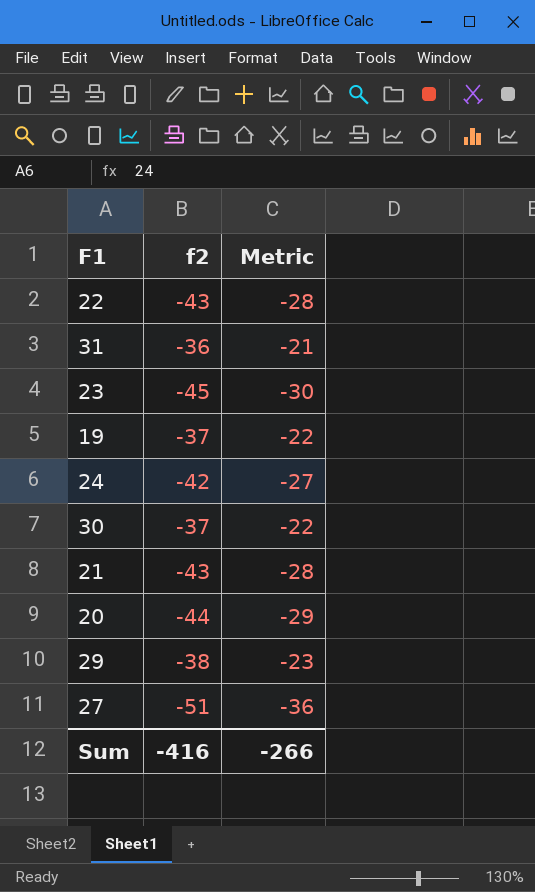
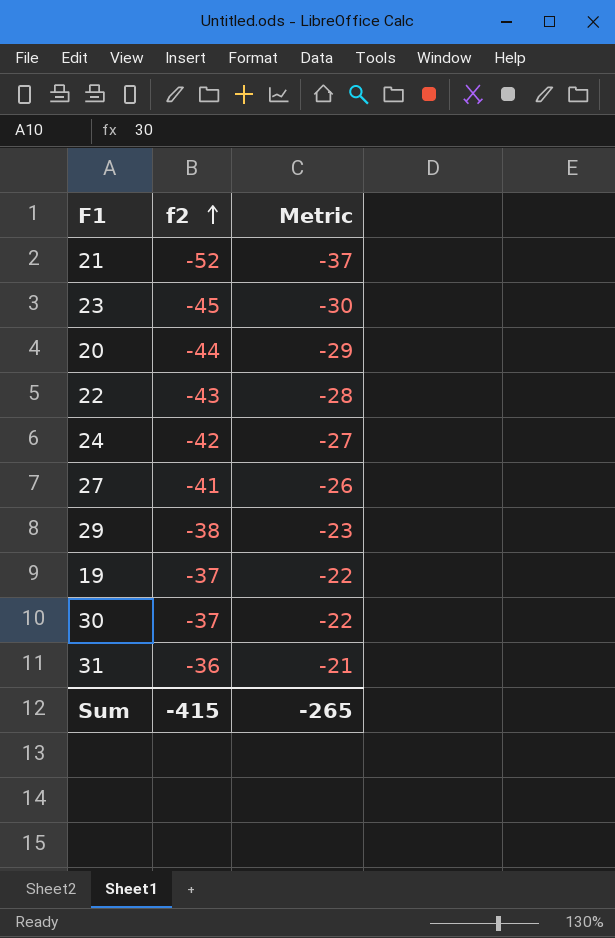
row order: none -> f2 ascending
21 | f2: -43 -> -52
21 | Metric: -28 -> -37
27 | f2: -51 -> -41
27 | Metric: -36 -> -26
Sum | f2: -416 -> -415
Sum | Metric: -266 -> -265

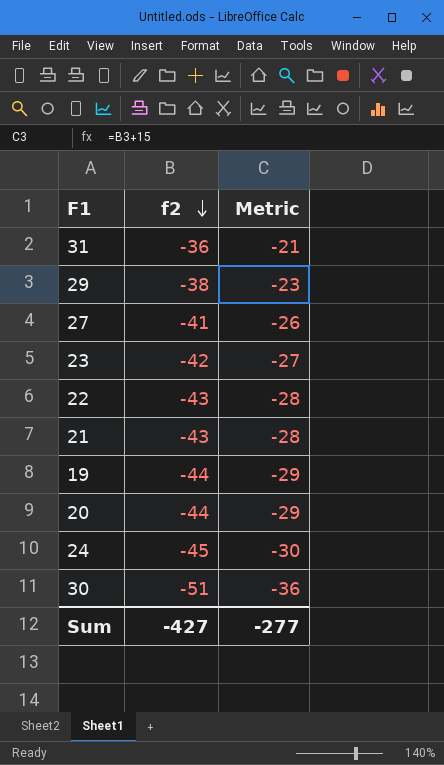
row order: f2 ascending -> f2 descending
23 | f2: -45 -> -42
23 | Metric: -30 -> -27
21 | f2: -52 -> -43
21 | Metric: -37 -> -28
19 | f2: -37 -> -44
19 | Metric: -22 -> -29
24 | f2: -42 -> -45
24 | Metric: -27 -> -30
30 | f2: -37 -> -51
30 | Metric: -22 -> -36
Sum | f2: -415 -> -427
Sum | Metric: -265 -> -277

